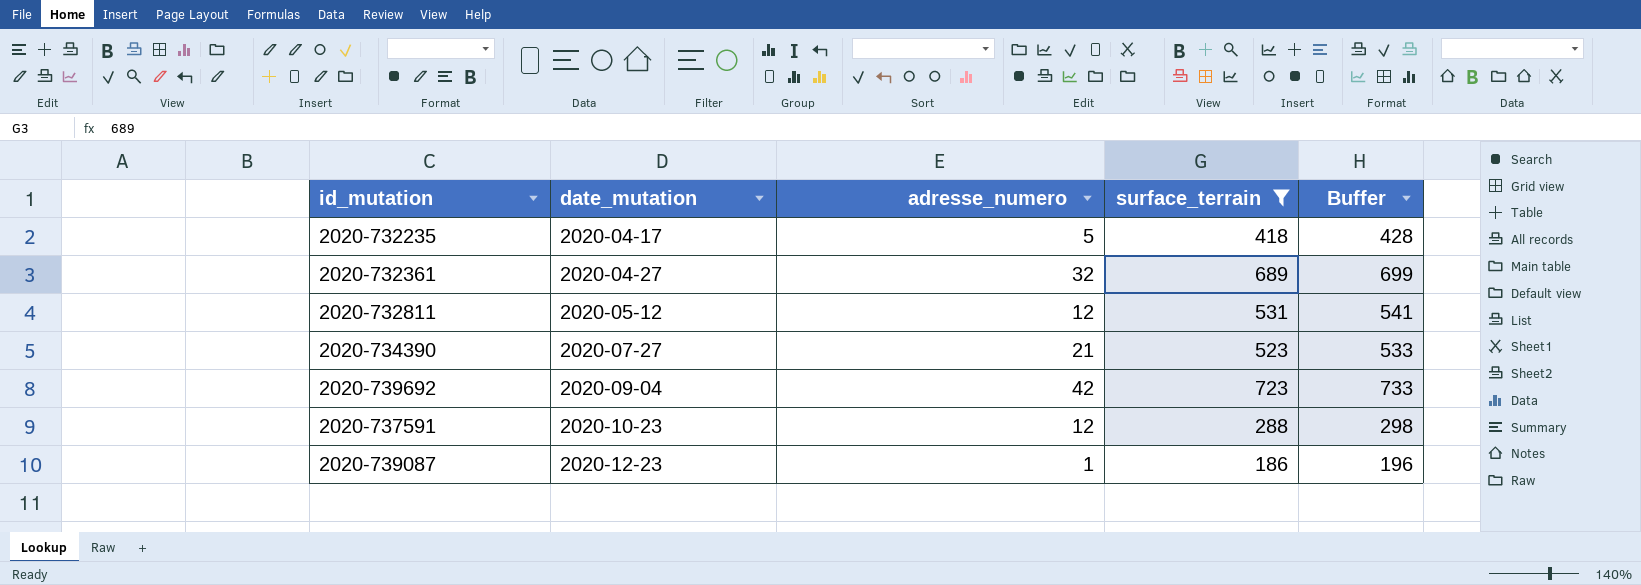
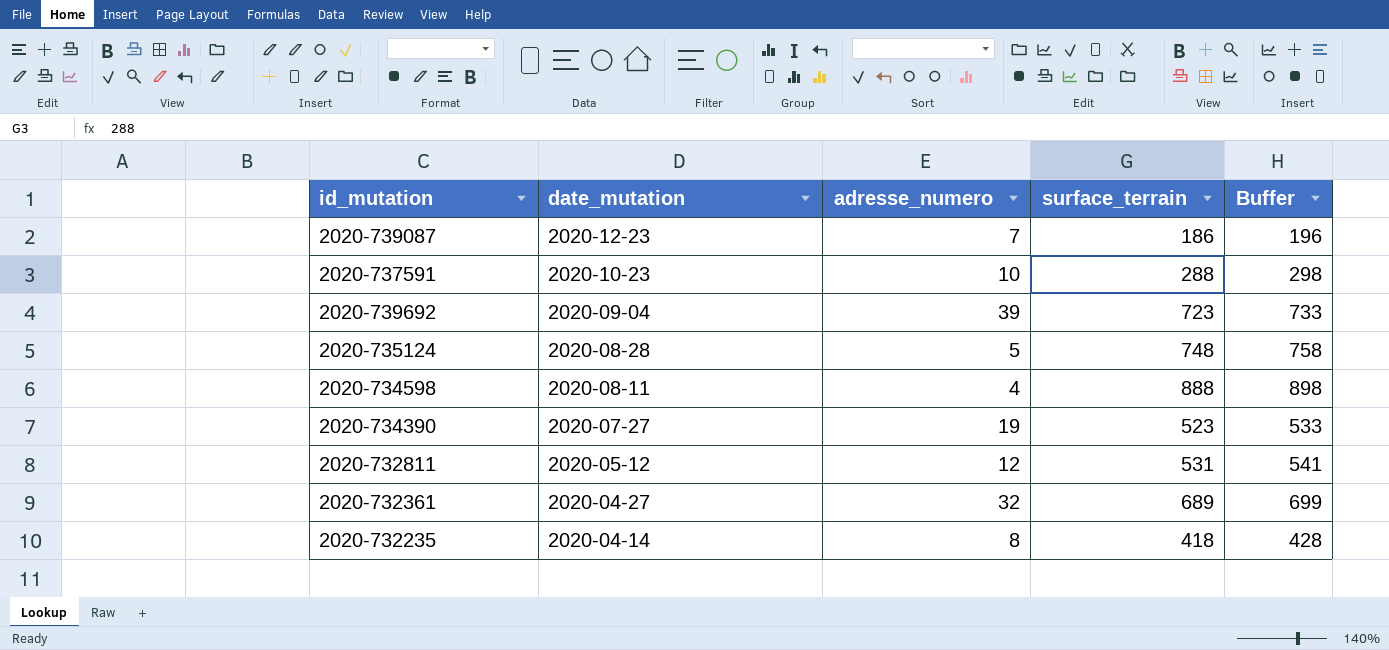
filter: surface_terrain <= 723 -> none
row order: date_mutation ascending -> date_mutation descending
2020-739087 | adresse_numero: 1 -> 7
2020-737591 | adresse_numero: 12 -> 10
2020-739692 | adresse_numero: 42 -> 39
2020-734390 | adresse_numero: 21 -> 19
2020-732235 | date_mutation: 2020-04-17 -> 2020-04-14
2020-732235 | adresse_numero: 5 -> 8

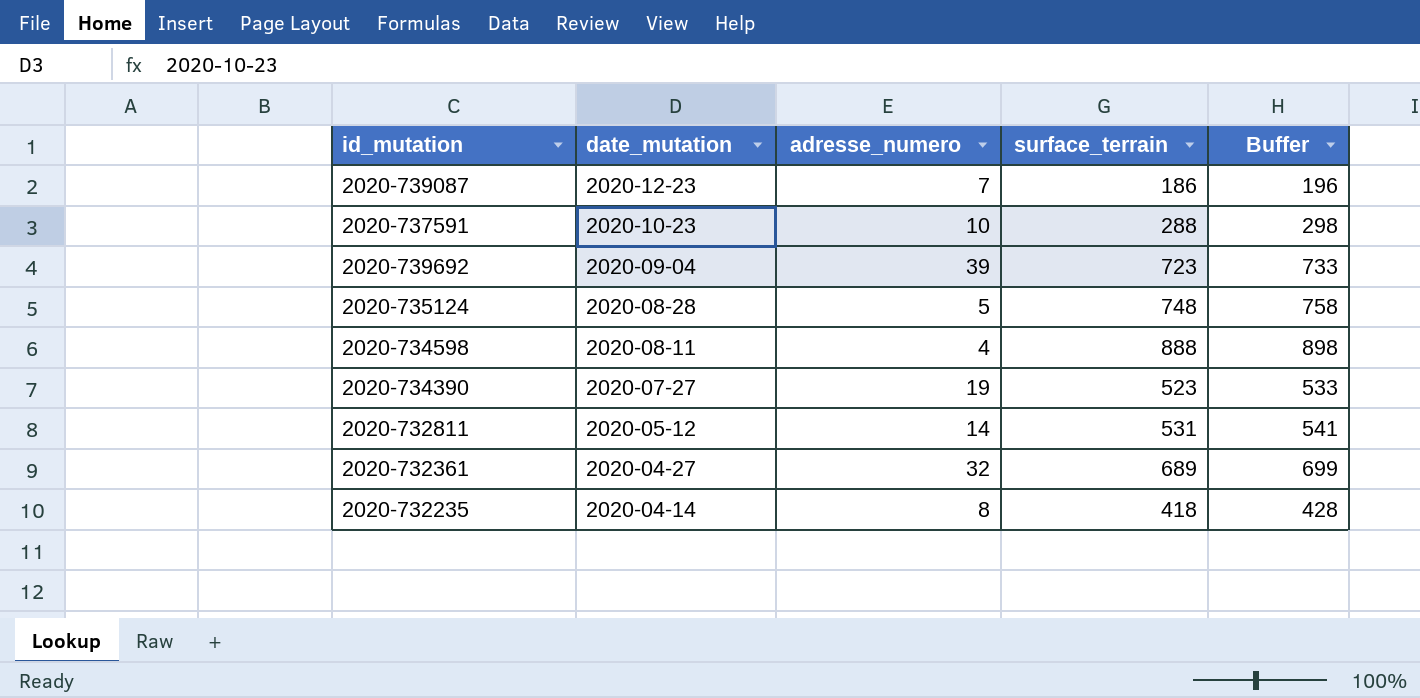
2020-732811 | adresse_numero: 12 -> 14

